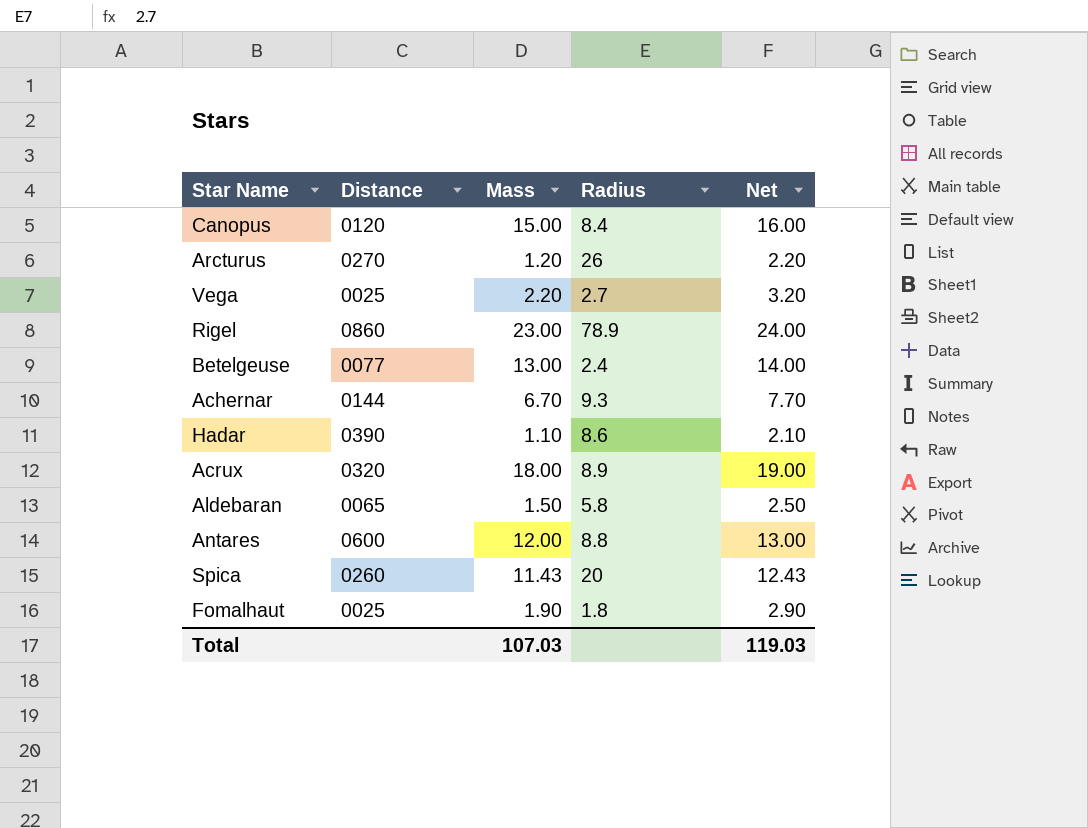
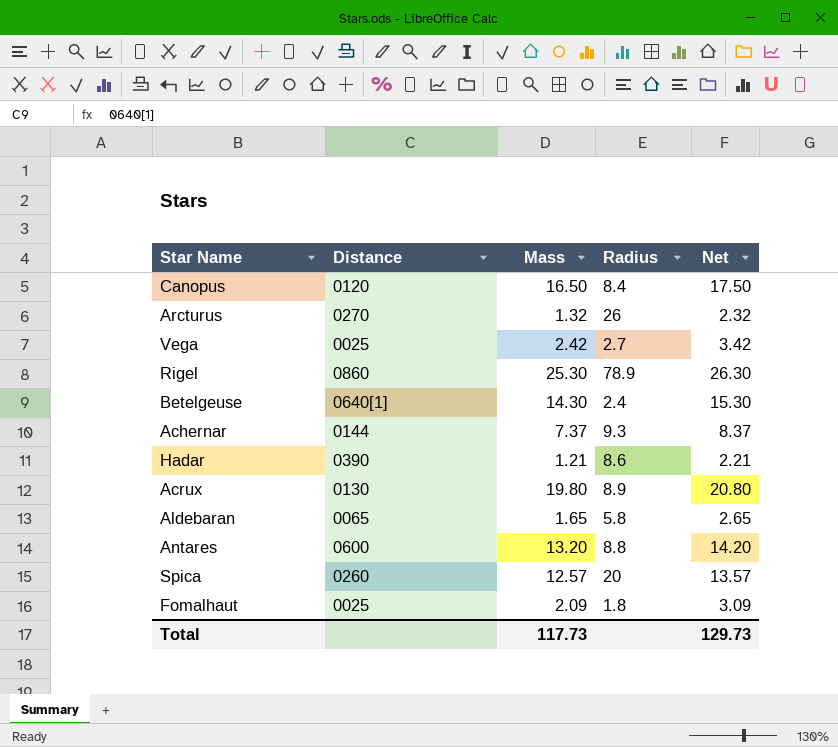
Canopus | Mass: 15.00 -> 16.50
Canopus | Net: 16.00 -> 17.50
Arcturus | Mass: 1.20 -> 1.32
Arcturus | Net: 2.20 -> 2.32
Vega | Mass: 2.20 -> 2.42
Vega | Net: 3.20 -> 3.42
Rigel | Mass: 23.00 -> 25.30
Rigel | Net: 24.00 -> 26.30
Betelgeuse | Distance: 0077 -> 0640[1]
Betelgeuse | Mass: 13.00 -> 14.30
Betelgeuse | Net: 14.00 -> 15.30
Achernar | Mass: 6.70 -> 7.37
Achernar | Net: 7.70 -> 8.37
Hadar | Mass: 1.10 -> 1.21
Hadar | Net: 2.10 -> 2.21
Acrux | Distance: 0320 -> 0130
Acrux | Mass: 18.00 -> 19.80
Acrux | Net: 19.00 -> 20.80
Aldebaran | Mass: 1.50 -> 1.65
Aldebaran | Net: 2.50 -> 2.65
Antares | Mass: 12.00 -> 13.20
Antares | Net: 13.00 -> 14.20
Spica | Mass: 11.43 -> 12.57
Spica | Net: 12.43 -> 13.57
Fomalhaut | Mass: 1.90 -> 2.09
Fomalhaut | Net: 2.90 -> 3.09
Total | Mass: 107.03 -> 117.73
Total | Net: 119.03 -> 129.73

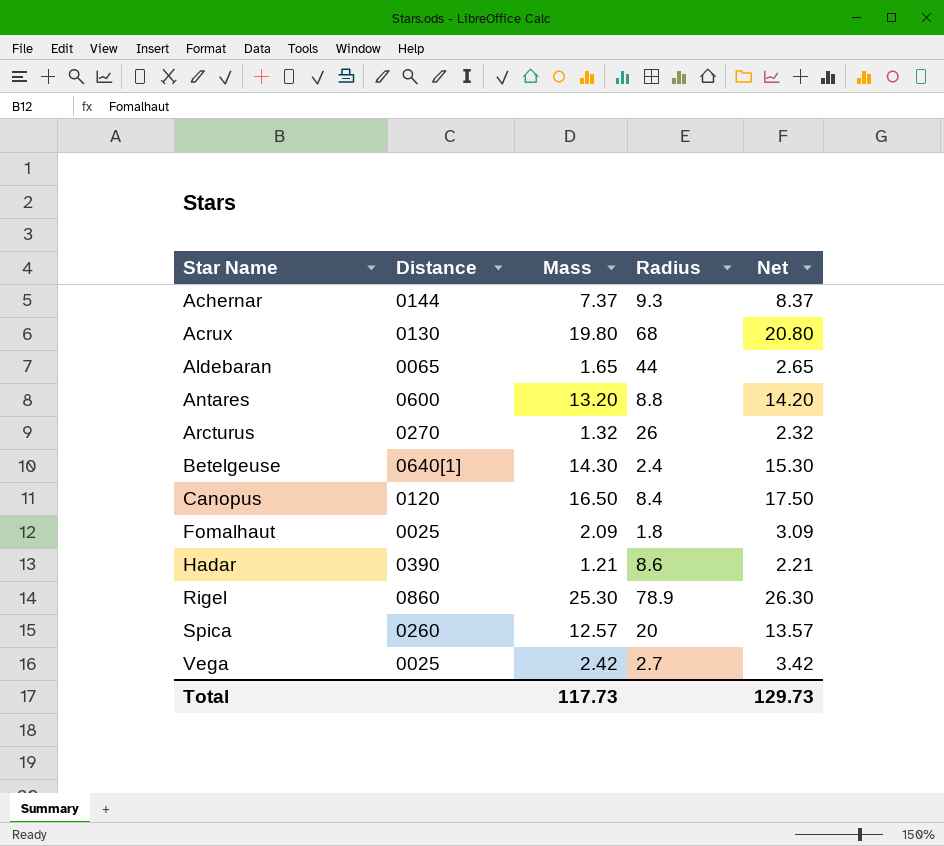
row order: none -> Star Name ascending
Acrux | Radius: 8.9 -> 68
Aldebaran | Radius: 5.8 -> 44

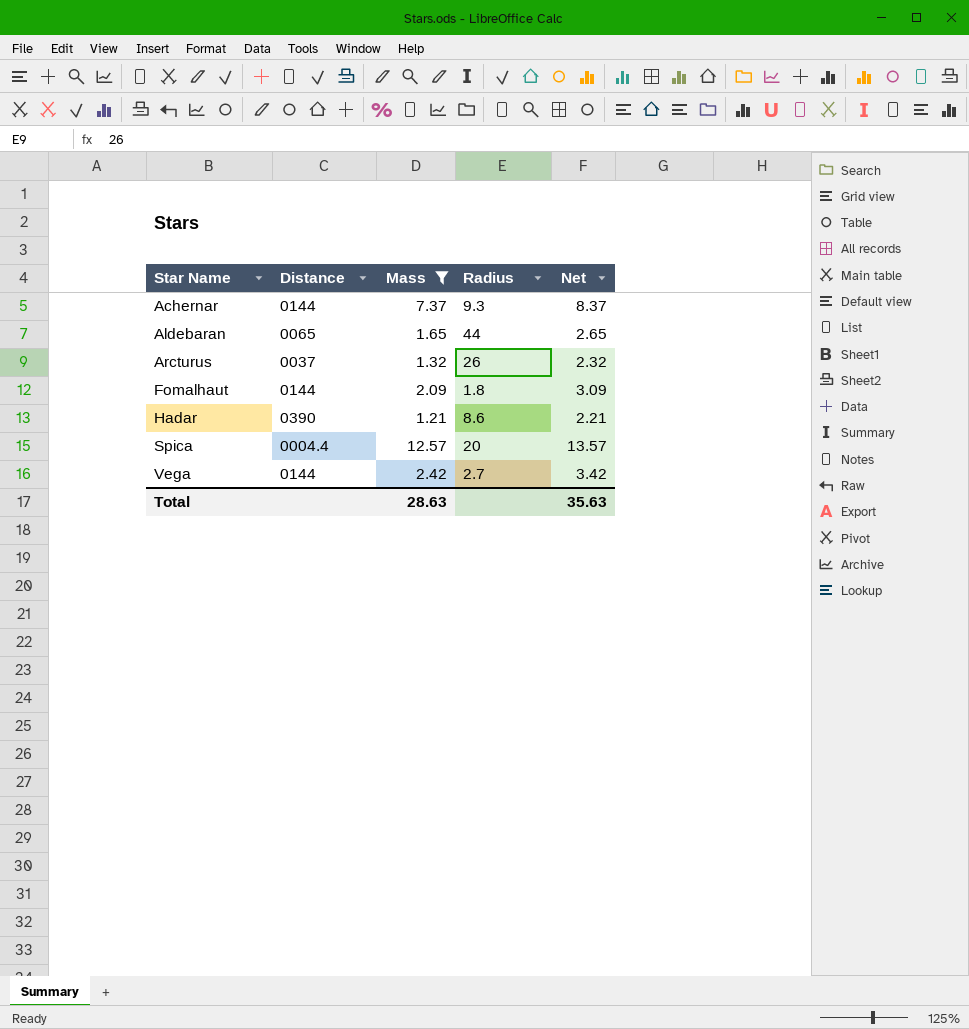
filter: none -> Mass <= 12.57
Arcturus | Distance: 0270 -> 0037
Fomalhaut | Distance: 0025 -> 0144
Spica | Distance: 0260 -> 0004.4
Vega | Distance: 0025 -> 0144
Total | Mass: 117.73 -> 28.63
Total | Net: 129.73 -> 35.63

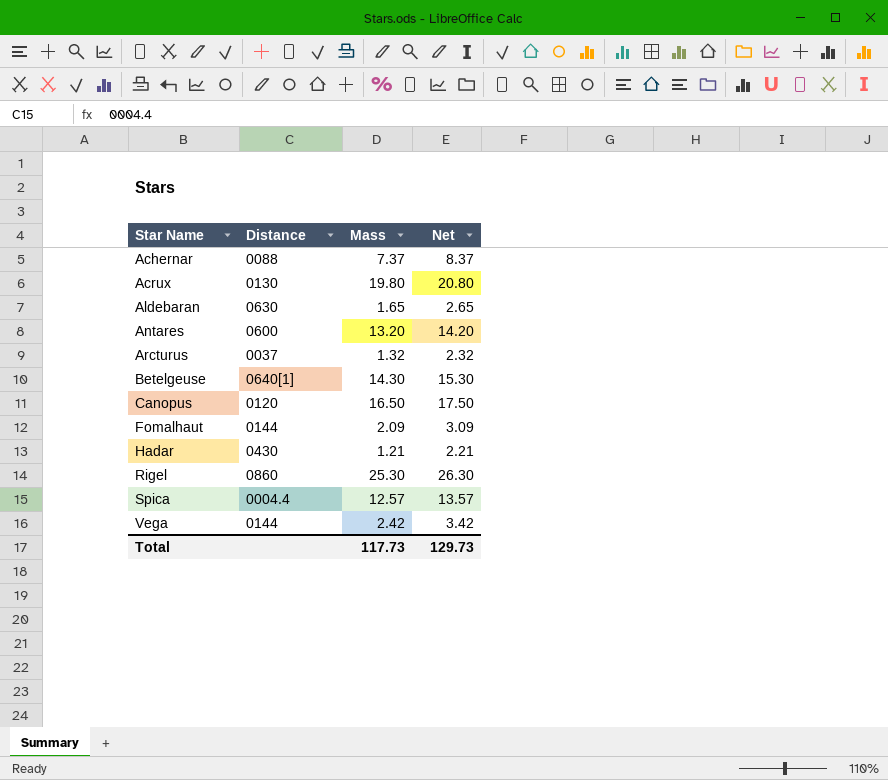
filter: Mass <= 12.57 -> none
column Radius | position: 4 -> none
Achernar | Distance: 0144 -> 0088
Aldebaran | Distance: 0065 -> 0630
Hadar | Distance: 0390 -> 0430
Total | Mass: 28.63 -> 117.73
Total | Net: 35.63 -> 129.73

